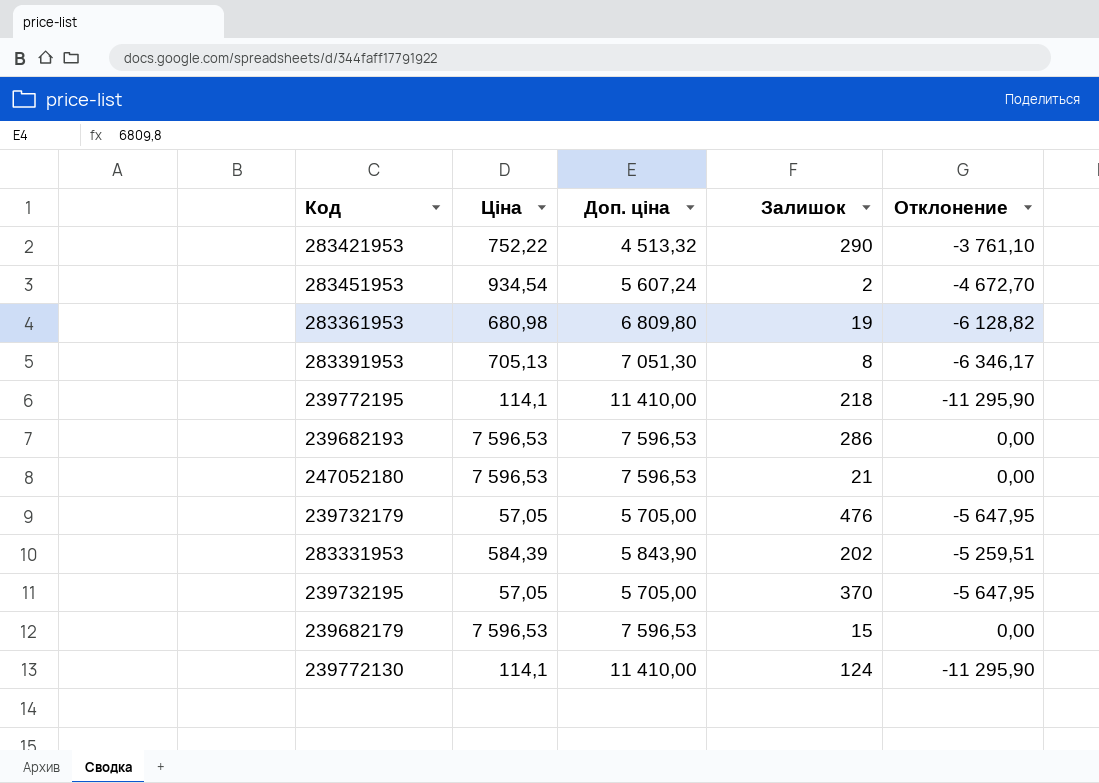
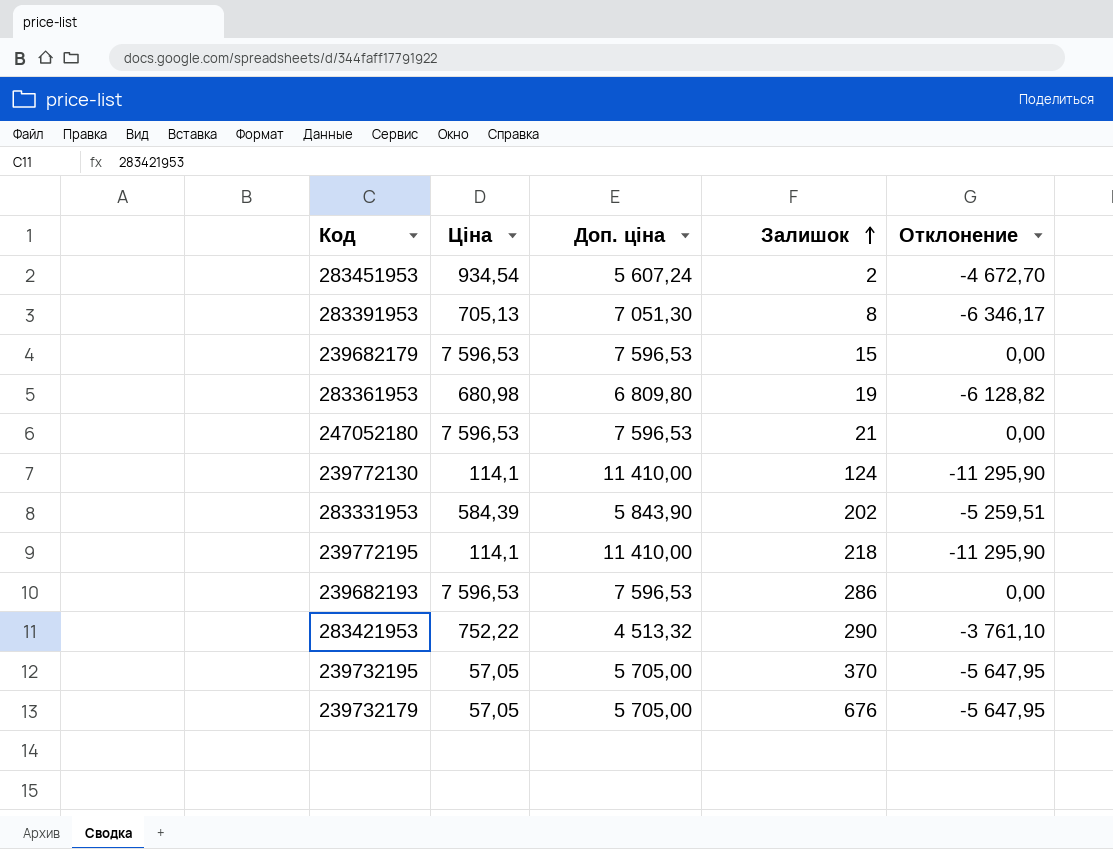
row order: none -> Залишок ascending
239732179 | Залишок: 476 -> 676

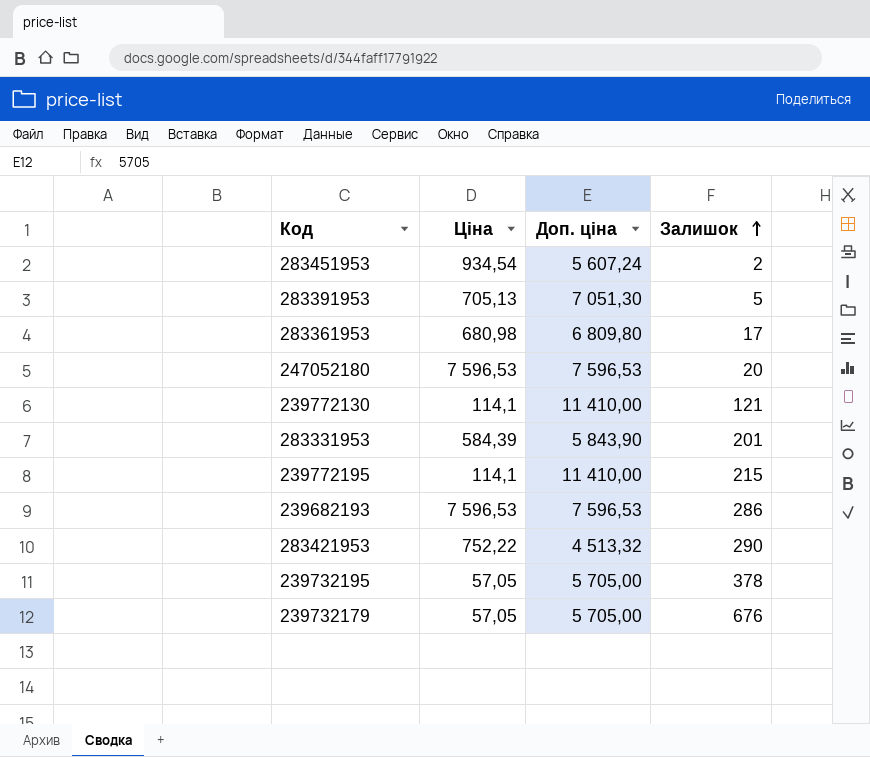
column Отклонение | formula: [Ціна] - [Доп. ціна] -> none
row 239682179: 7 596,53 | 7 596,53 | 15 | 0,00 -> none
283391953 | Залишок: 8 -> 5
283361953 | Залишок: 19 -> 17
247052180 | Залишок: 21 -> 20
239772130 | Залишок: 124 -> 121
283331953 | Залишок: 202 -> 201
239772195 | Залишок: 218 -> 215
239732195 | Залишок: 370 -> 378

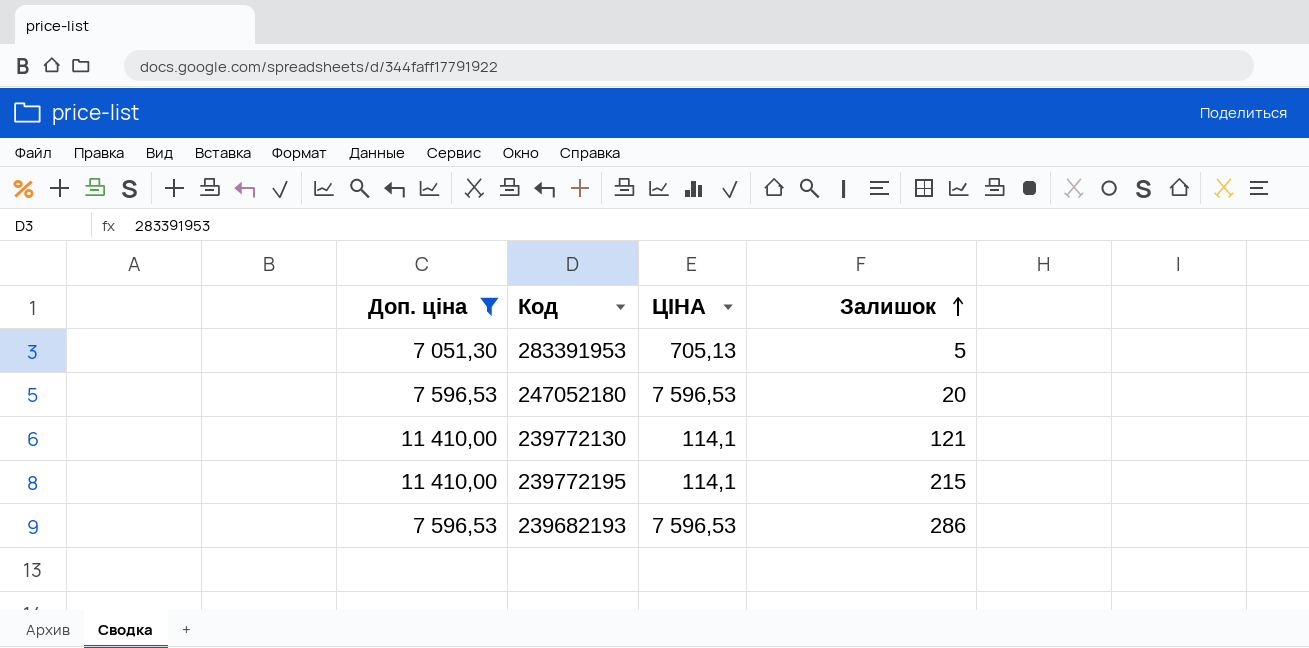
filter: none -> Доп. ціна >= 7 051,30
column Доп. ціна | position: 3 -> 1
column name: Ціна -> ЦІНА

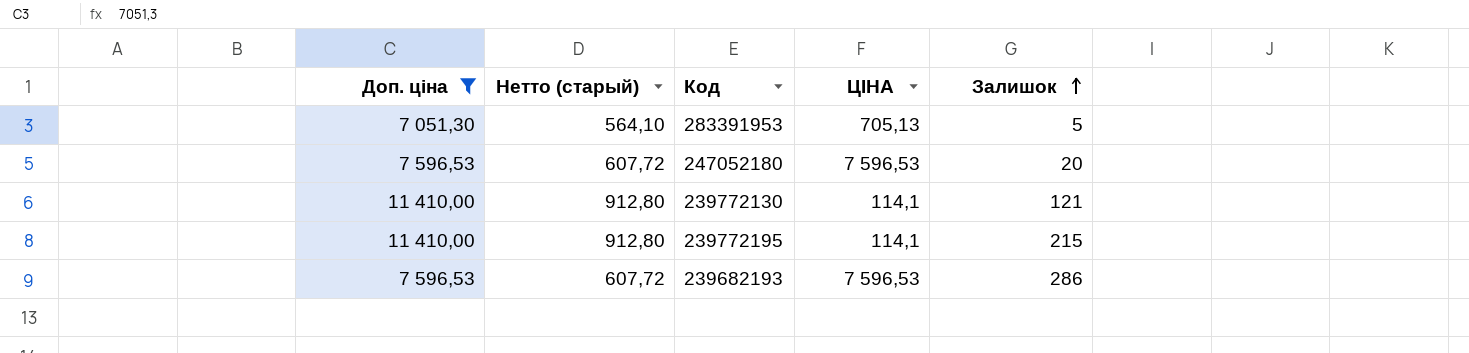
column Нетто (старый) | formula: none -> [Доп. ціна] * 0,08

